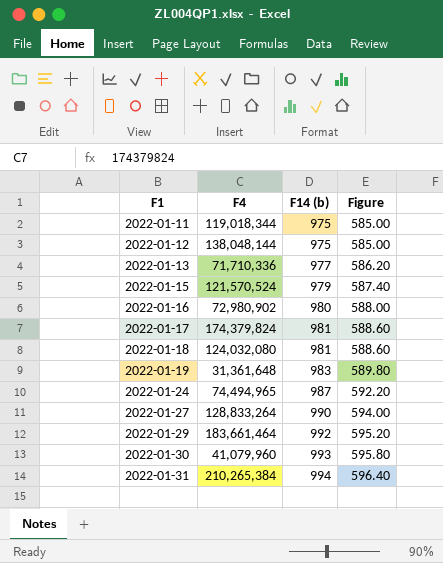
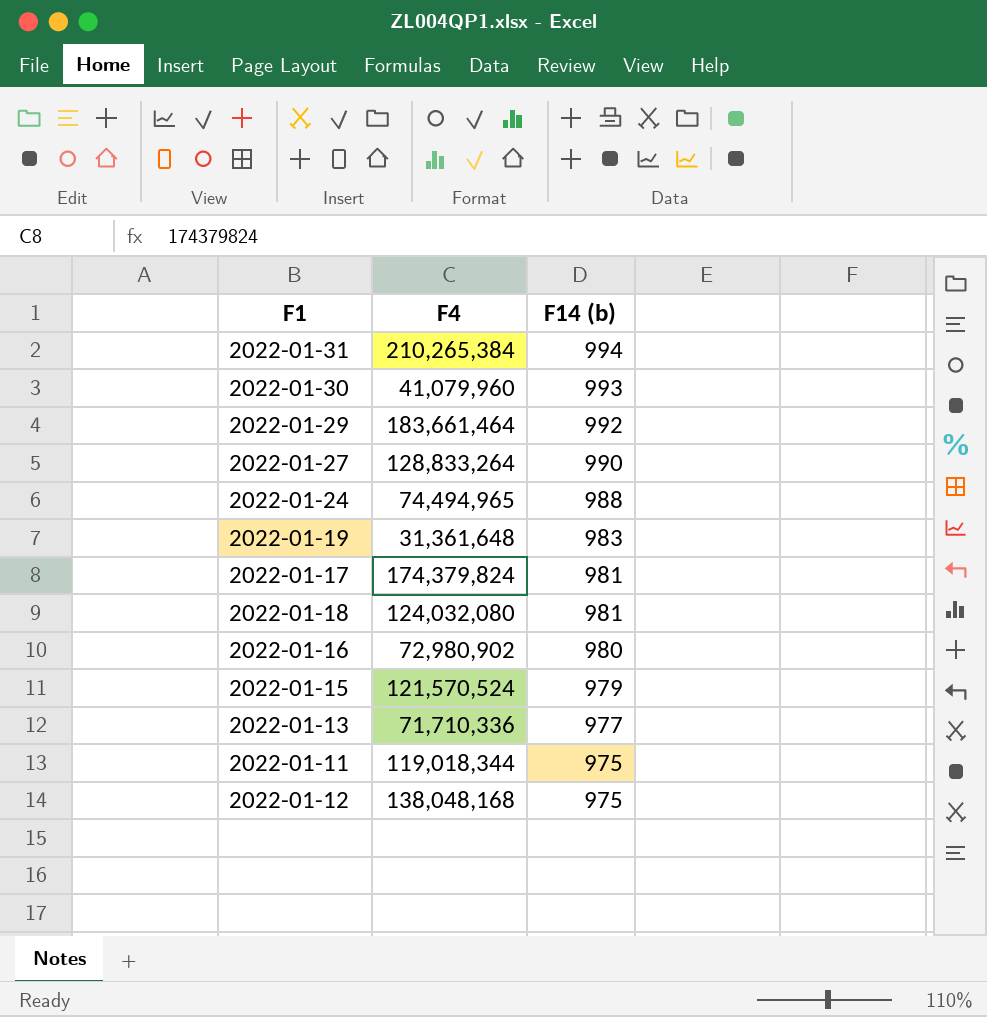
row order: F1 ascending -> F14 (b) descending
column Figure | formula: [F14 (b)] * 0.6 -> none
2022-01-24 | F14 (b): 987 -> 988
2022-01-12 | F4: 138,048,144 -> 138,048,168

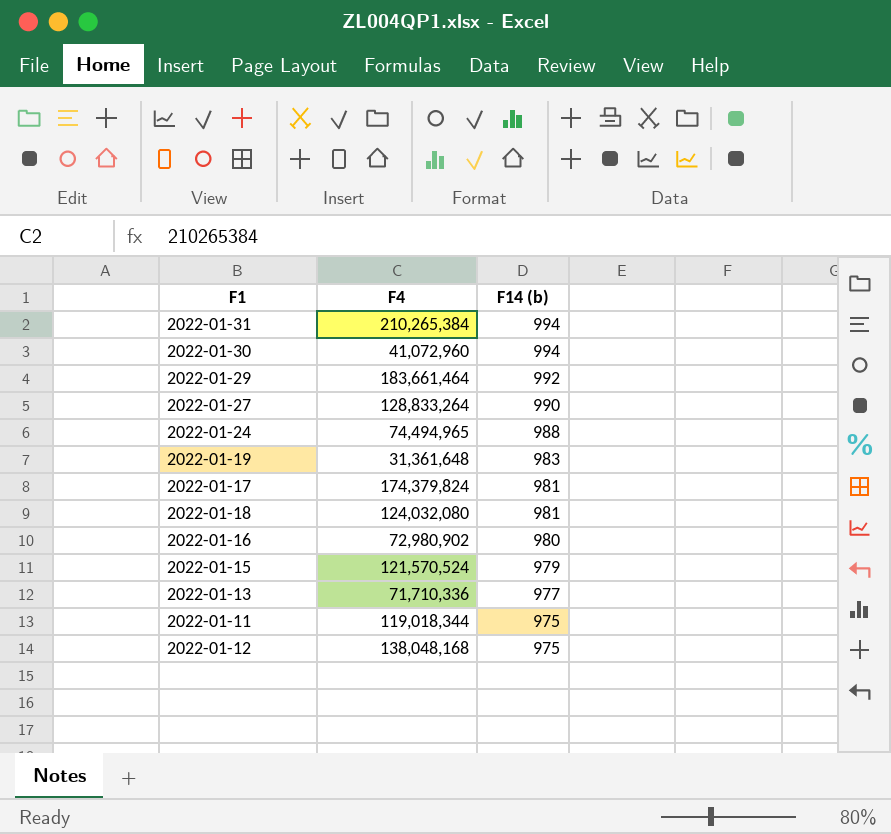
2022-01-30 | F4: 41,079,960 -> 41,072,960
2022-01-30 | F14 (b): 993 -> 994

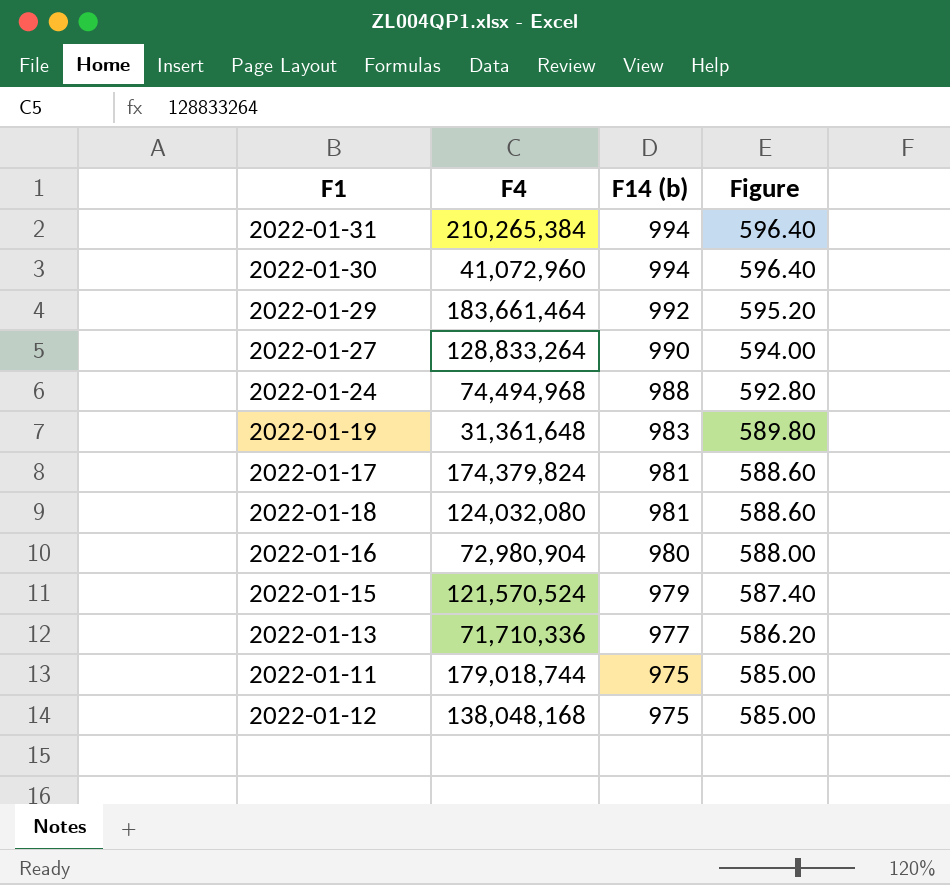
column Figure | formula: none -> [F14 (b)] * 0.6
2022-01-24 | F4: 74,494,965 -> 74,494,968
2022-01-16 | F4: 72,980,902 -> 72,980,904
2022-01-11 | F4: 119,018,344 -> 179,018,744

